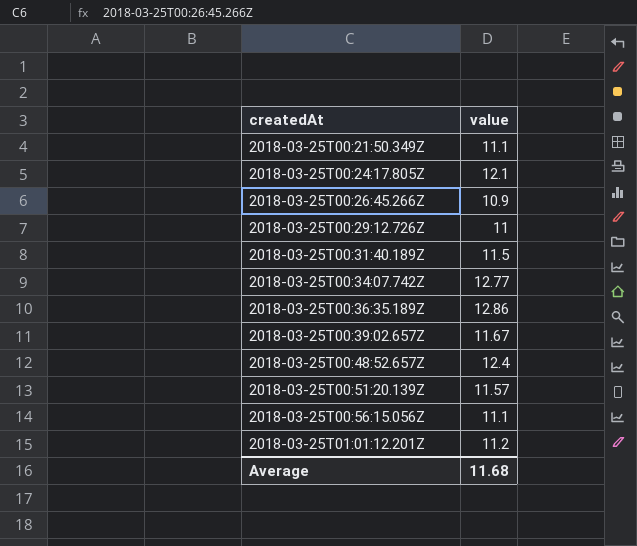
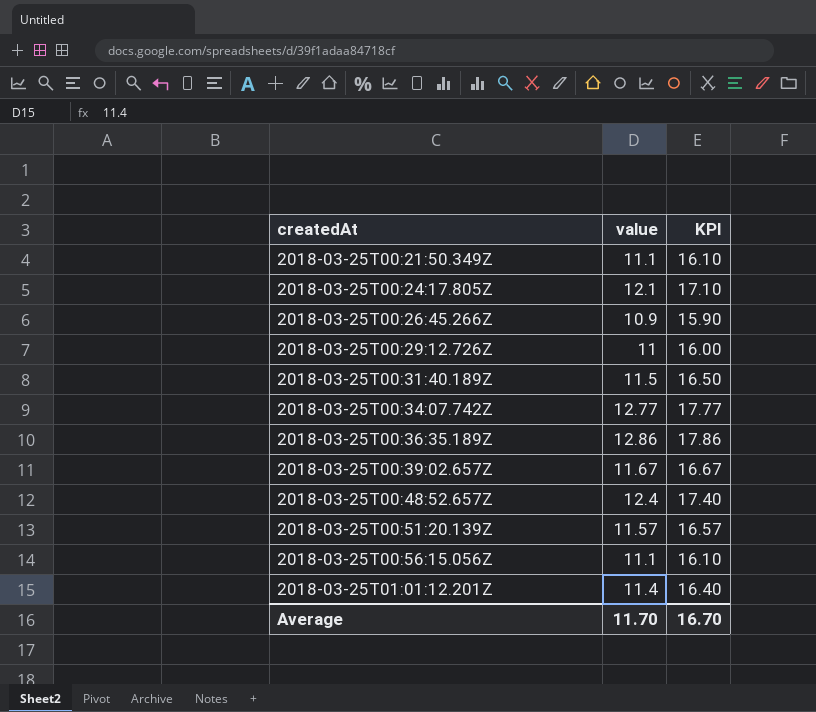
column KPI | formula: none -> [value] + 5
2018-03-25T01:01:12.201Z | value: 11.2 -> 11.4
Average | value: 11.68 -> 11.70

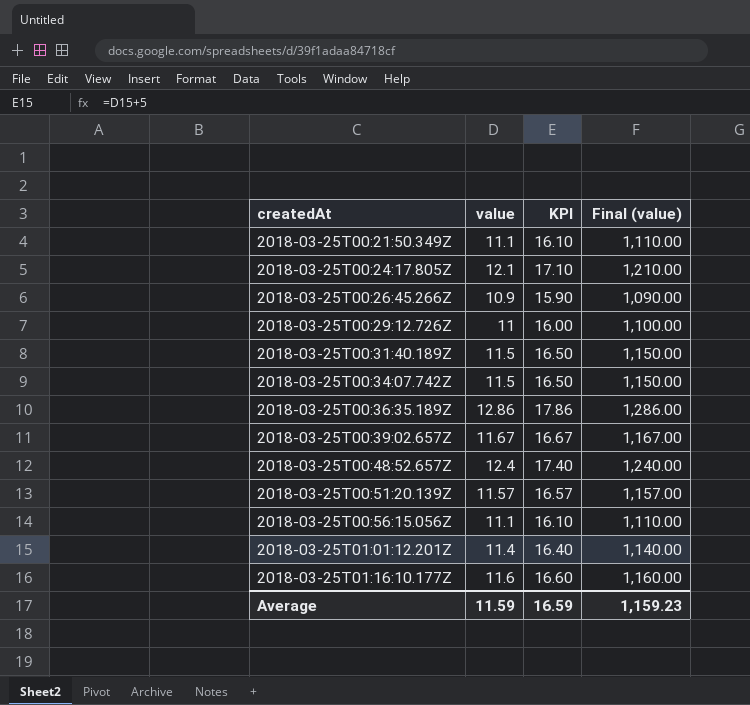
column Final (value) | formula: none -> [value] * 100
2018-03-25T00:34:07.742Z | value: 12.77 -> 11.5
2018-03-25T00:34:07.742Z | KPI: 17.77 -> 16.50
row 2018-03-25T01:16:10.177Z: none -> 11.6 | 16.60 | 1,160.00
Average | value: 11.70 -> 11.59
Average | KPI: 16.70 -> 16.59

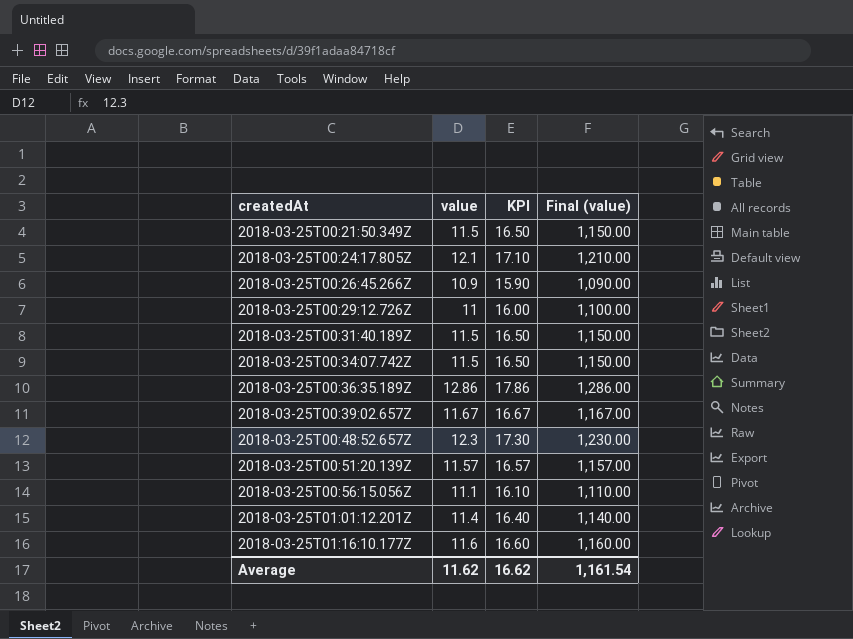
2018-03-25T00:21:50.349Z | value: 11.1 -> 11.5
2018-03-25T00:21:50.349Z | KPI: 16.10 -> 16.50
2018-03-25T00:21:50.349Z | Final (value): 1,110.00 -> 1,150.00
2018-03-25T00:48:52.657Z | value: 12.4 -> 12.3
2018-03-25T00:48:52.657Z | KPI: 17.40 -> 17.30
2018-03-25T00:48:52.657Z | Final (value): 1,240.00 -> 1,230.00
Average | value: 11.59 -> 11.62
Average | KPI: 16.59 -> 16.62
Average | Final (value): 1,159.23 -> 1,161.54

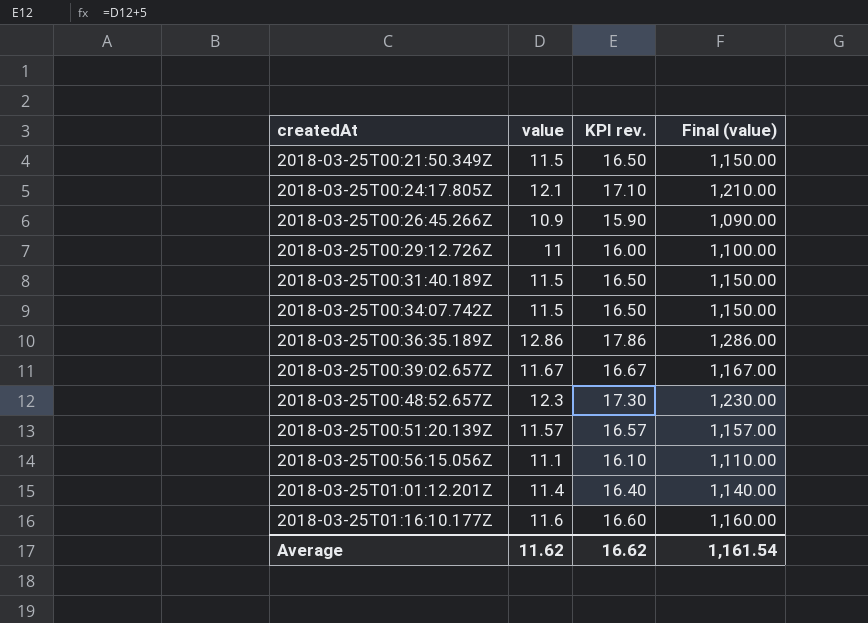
column name: KPI -> KPI rev.

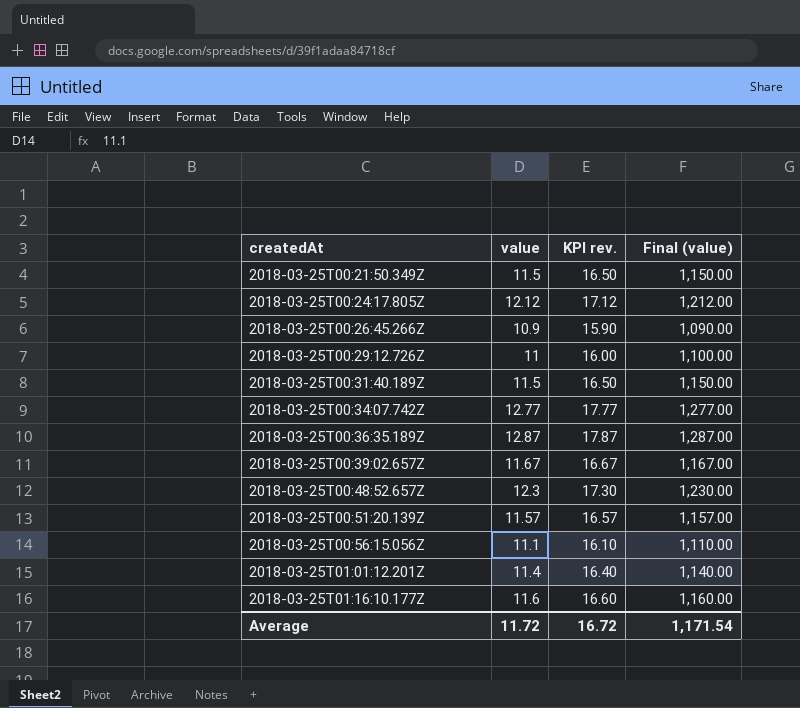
2018-03-25T00:24:17.805Z | value: 12.1 -> 12.12
2018-03-25T00:24:17.805Z | KPI rev.: 17.10 -> 17.12
2018-03-25T00:24:17.805Z | Final (value): 1,210.00 -> 1,212.00
2018-03-25T00:34:07.742Z | value: 11.5 -> 12.77
2018-03-25T00:34:07.742Z | KPI rev.: 16.50 -> 17.77
2018-03-25T00:34:07.742Z | Final (value): 1,150.00 -> 1,277.00
2018-03-25T00:36:35.189Z | value: 12.86 -> 12.87
2018-03-25T00:36:35.189Z | KPI rev.: 17.86 -> 17.87
2018-03-25T00:36:35.189Z | Final (value): 1,286.00 -> 1,287.00
Average | value: 11.62 -> 11.72
Average | KPI rev.: 16.62 -> 16.72
Average | Final (value): 1,161.54 -> 1,171.54

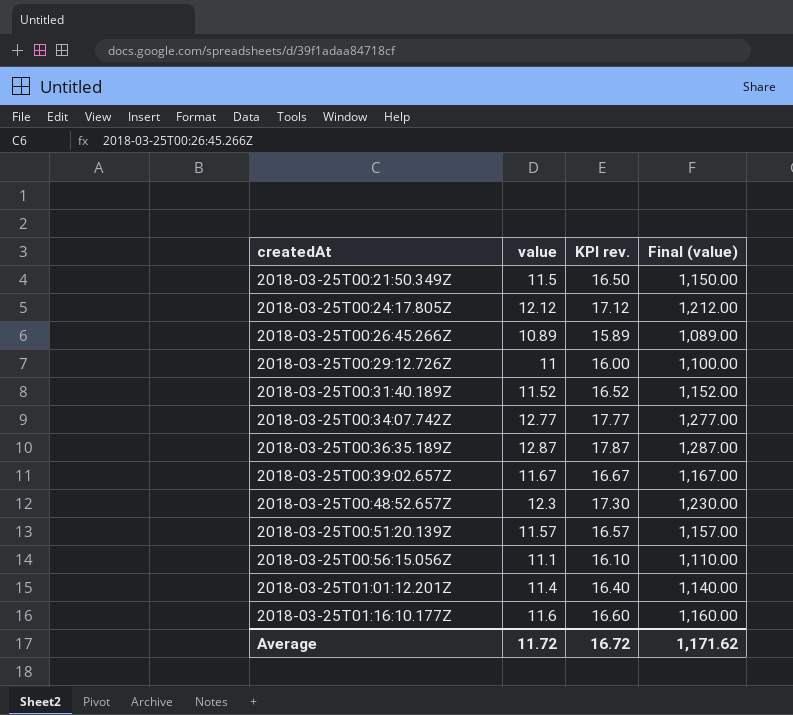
2018-03-25T00:26:45.266Z | value: 10.9 -> 10.89
2018-03-25T00:26:45.266Z | KPI rev.: 15.90 -> 15.89
2018-03-25T00:26:45.266Z | Final (value): 1,090.00 -> 1,089.00
2018-03-25T00:31:40.189Z | value: 11.5 -> 11.52
2018-03-25T00:31:40.189Z | KPI rev.: 16.50 -> 16.52
2018-03-25T00:31:40.189Z | Final (value): 1,150.00 -> 1,152.00
Average | Final (value): 1,171.54 -> 1,171.62

